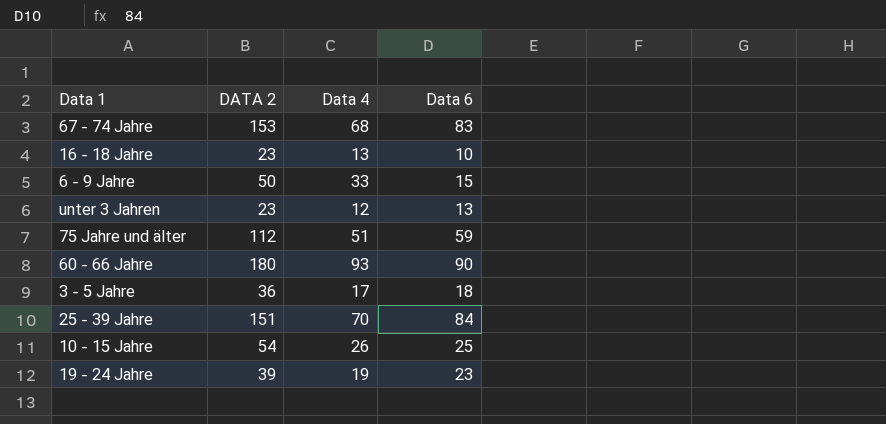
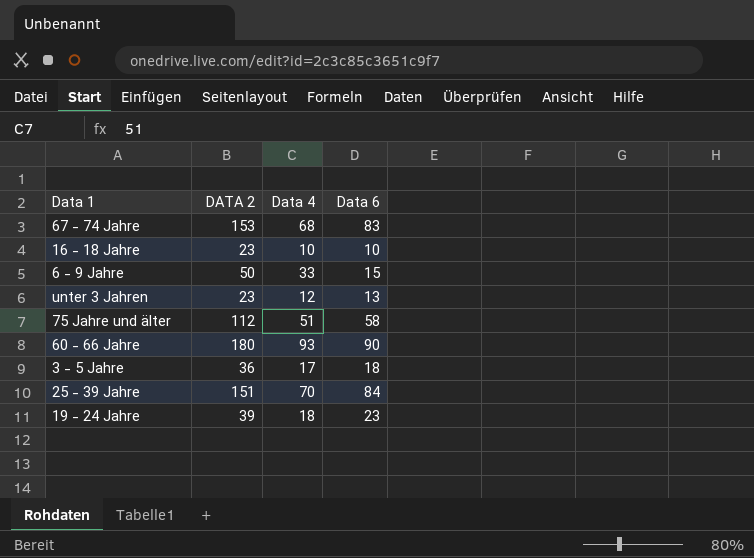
row 10 - 15 Jahre: 54 | 26 | 25 -> none
16 - 18 Jahre | Data 4: 13 -> 10
75 Jahre und älter | Data 6: 59 -> 58
19 - 24 Jahre | Data 4: 19 -> 18

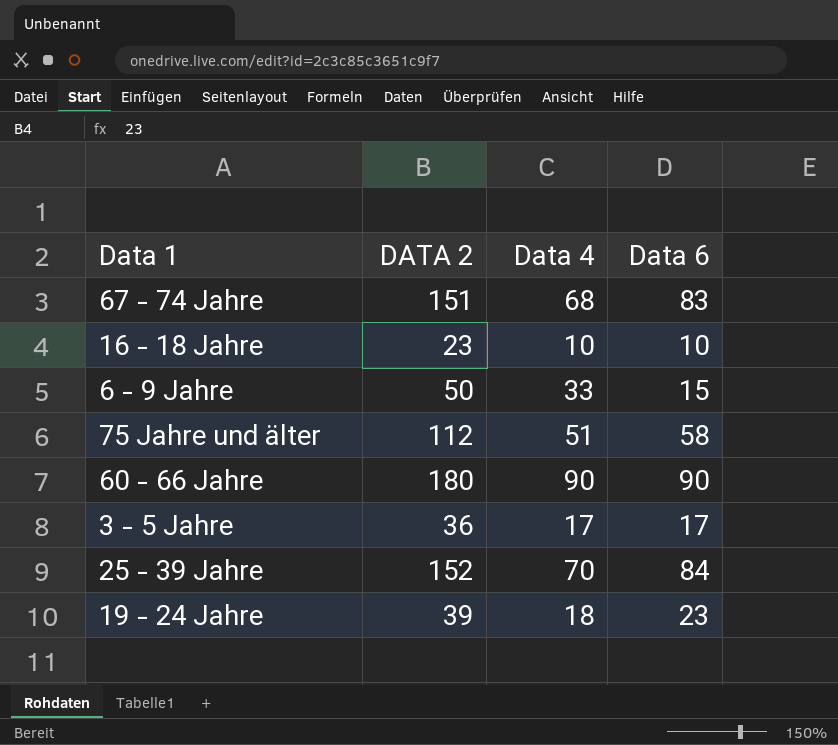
row unter 3 Jahren: 23 | 12 | 13 -> none
67 - 74 Jahre | DATA 2: 153 -> 151
60 - 66 Jahre | Data 4: 93 -> 90
3 - 5 Jahre | Data 6: 18 -> 17
25 - 39 Jahre | DATA 2: 151 -> 152

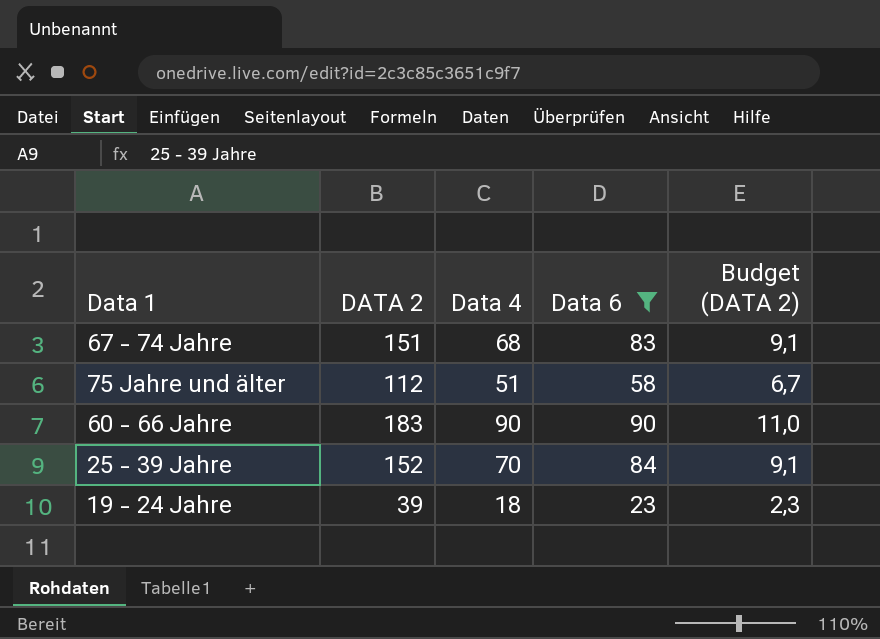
filter: none -> Data 6 >= 23
column Budget (DATA 2) | formula: none -> [DATA 2] * 0,06
60 - 66 Jahre | DATA 2: 180 -> 183

